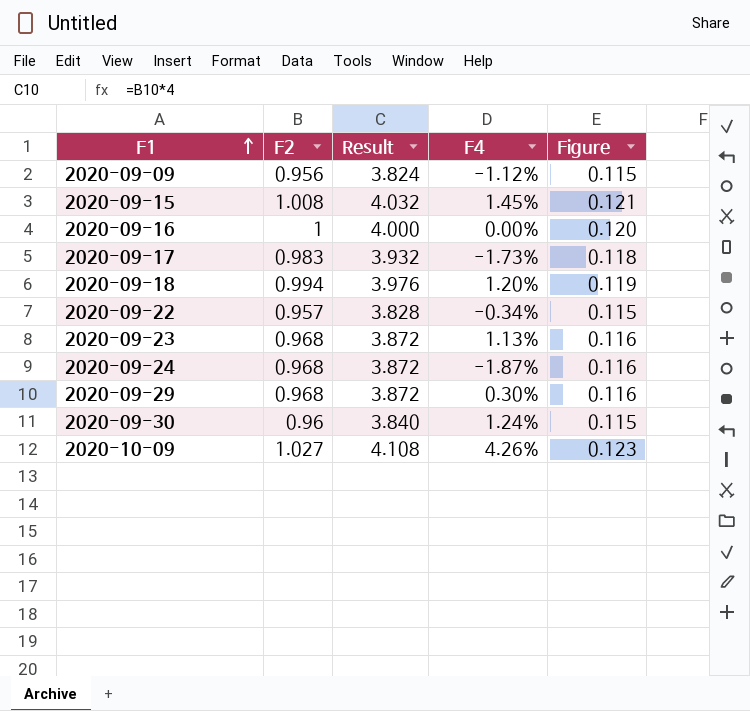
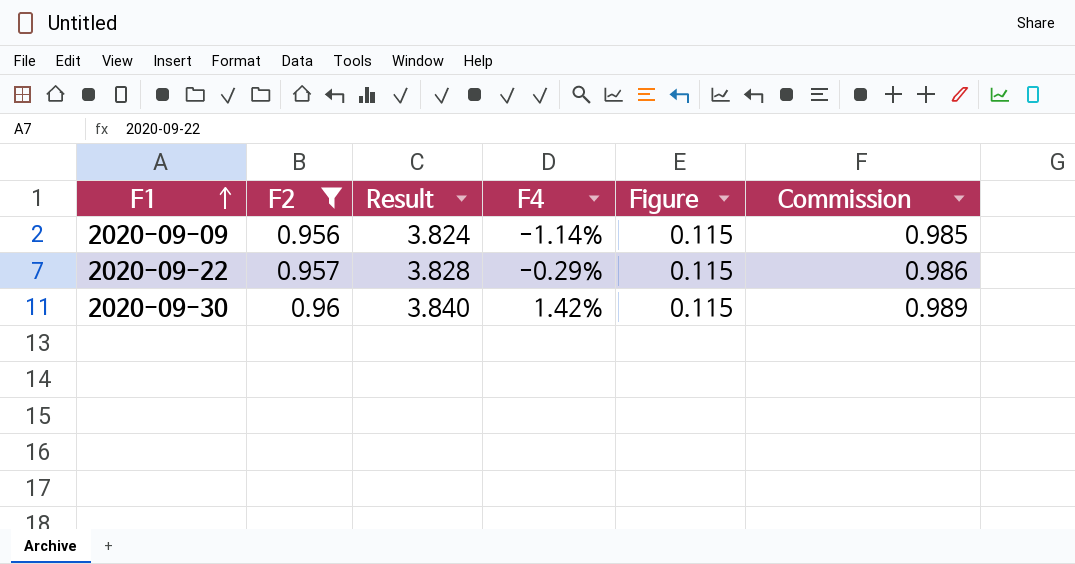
filter: none -> F2 <= 0.96
column Commission | formula: none -> [F2] * 1.03
2020-09-09 | F4: -1.12% -> -1.14%
2020-09-22 | F4: -0.34% -> -0.29%
2020-09-30 | F4: 1.24% -> 1.42%

